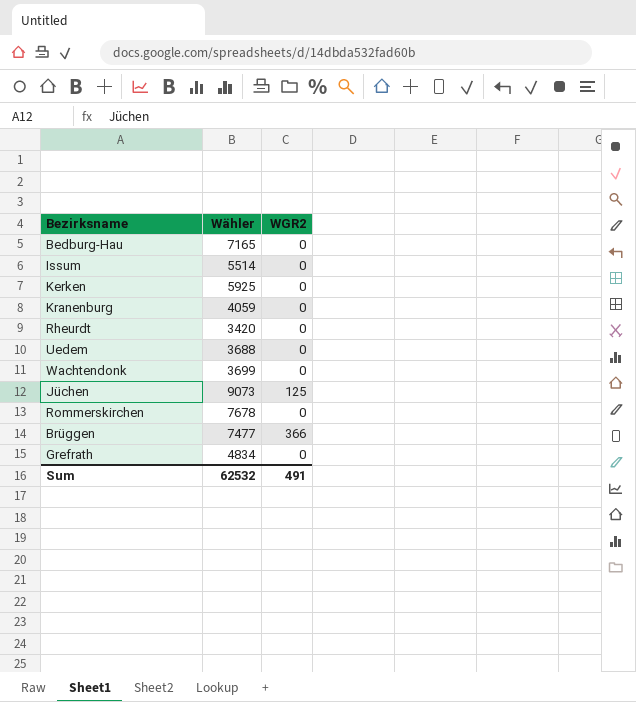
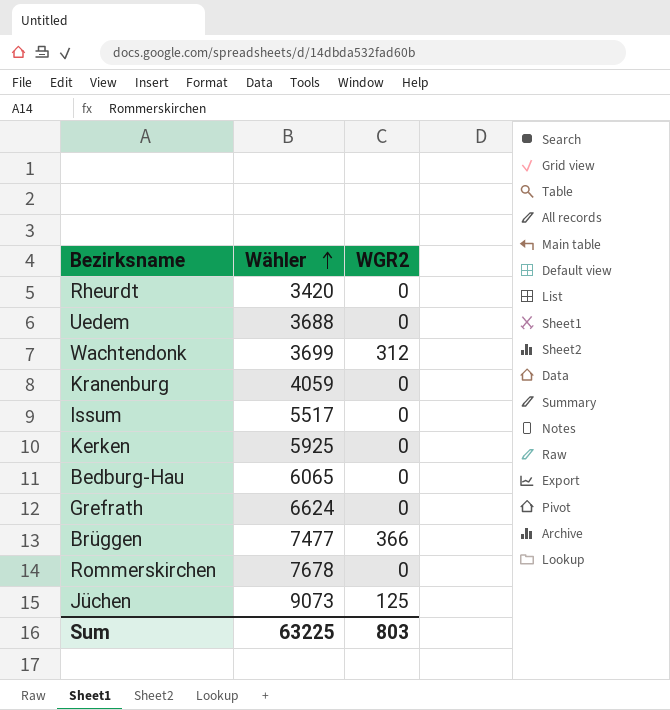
row order: none -> Wähler ascending
Wachtendonk | WGR2: 0 -> 312
Issum | Wähler: 5514 -> 5517
Bedburg-Hau | Wähler: 7165 -> 6065
Grefrath | Wähler: 4834 -> 6624
Sum | Wähler: 62532 -> 63225
Sum | WGR2: 491 -> 803

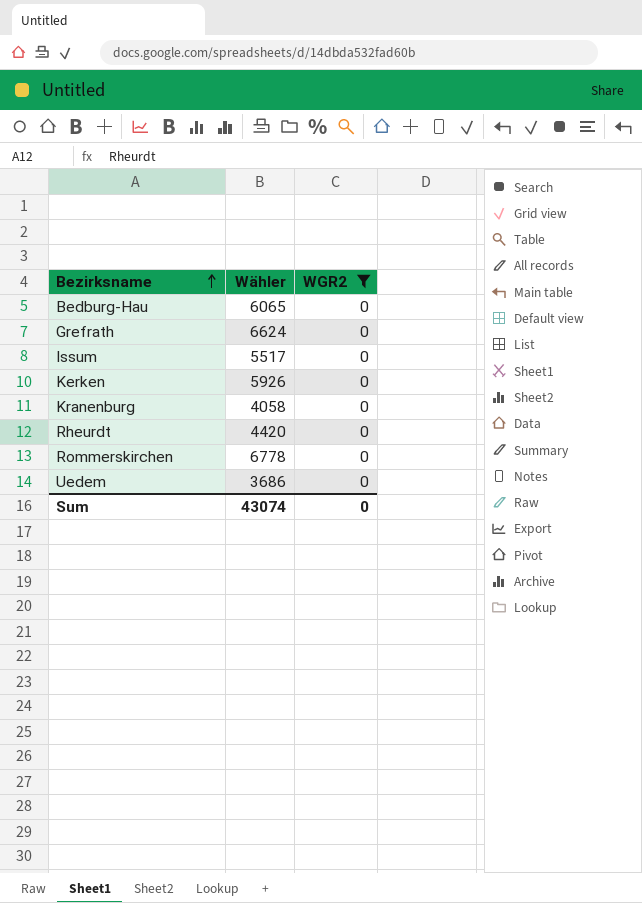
filter: none -> WGR2 = 0
row order: Wähler ascending -> Bezirksname ascending
Kerken | Wähler: 5925 -> 5926
Kranenburg | Wähler: 4059 -> 4058
Rheurdt | Wähler: 3420 -> 4420
Rommerskirchen | Wähler: 7678 -> 6778
Uedem | Wähler: 3688 -> 3686
Sum | Wähler: 63225 -> 43074
Sum | WGR2: 803 -> 0

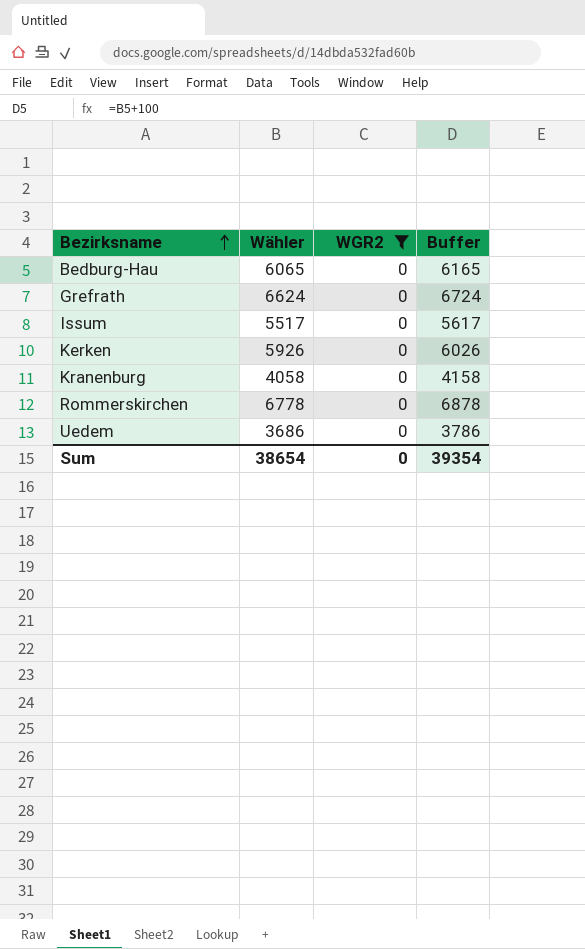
column Buffer | formula: none -> [Wähler] + 100
row Rheurdt: 4420 | 0 -> none
Sum | Wähler: 43074 -> 38654

